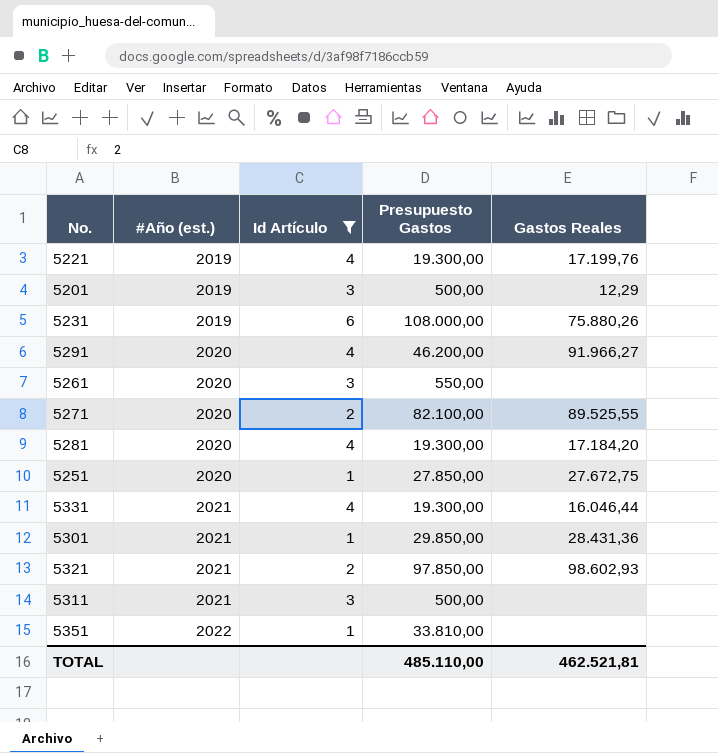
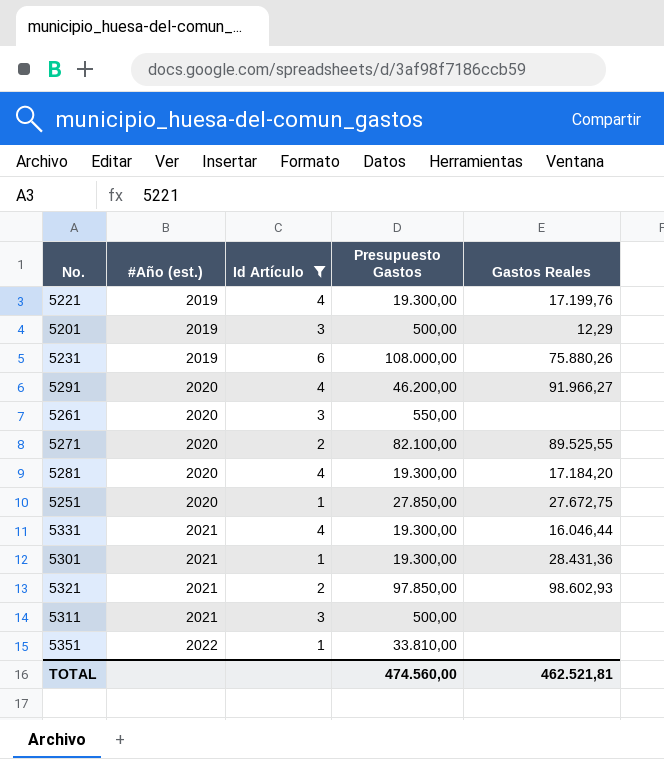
5301 | Presupuesto Gastos: 29.850,00 -> 19.300,00
TOTAL | Presupuesto Gastos: 485.110,00 -> 474.560,00

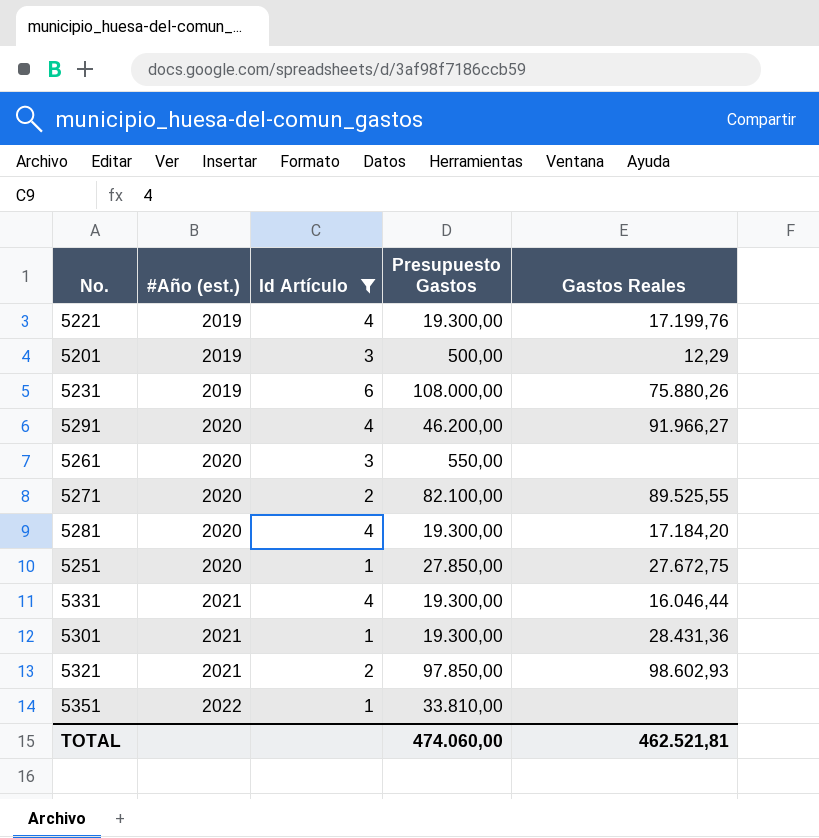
row 5311: 2021 | 3 | 500,00 | none -> none
TOTAL | Presupuesto Gastos: 474.560,00 -> 474.060,00

